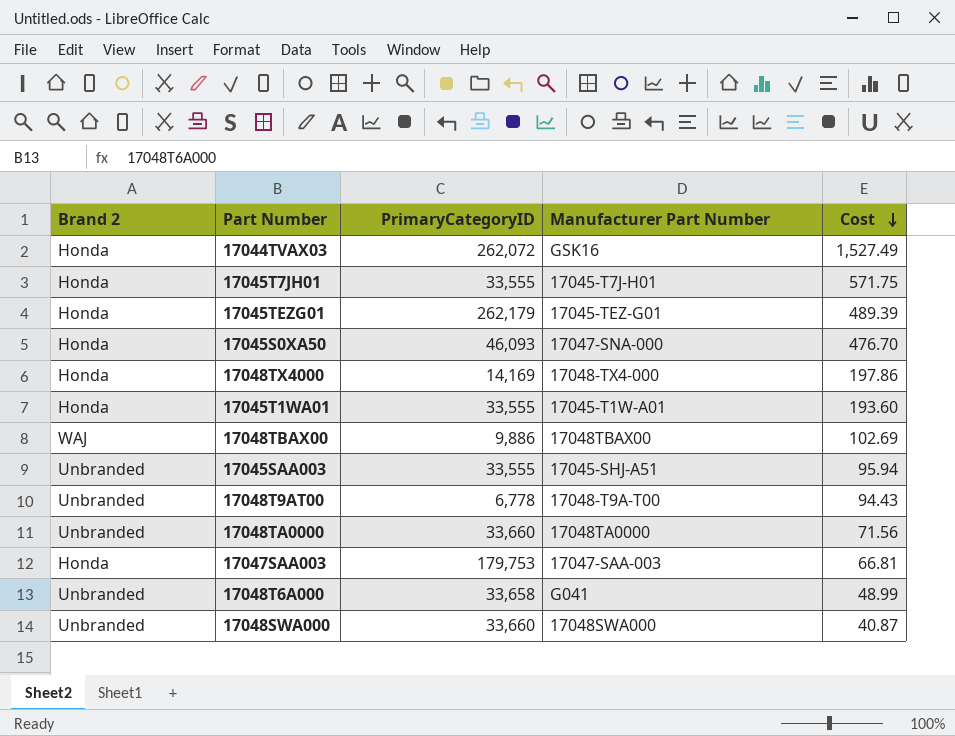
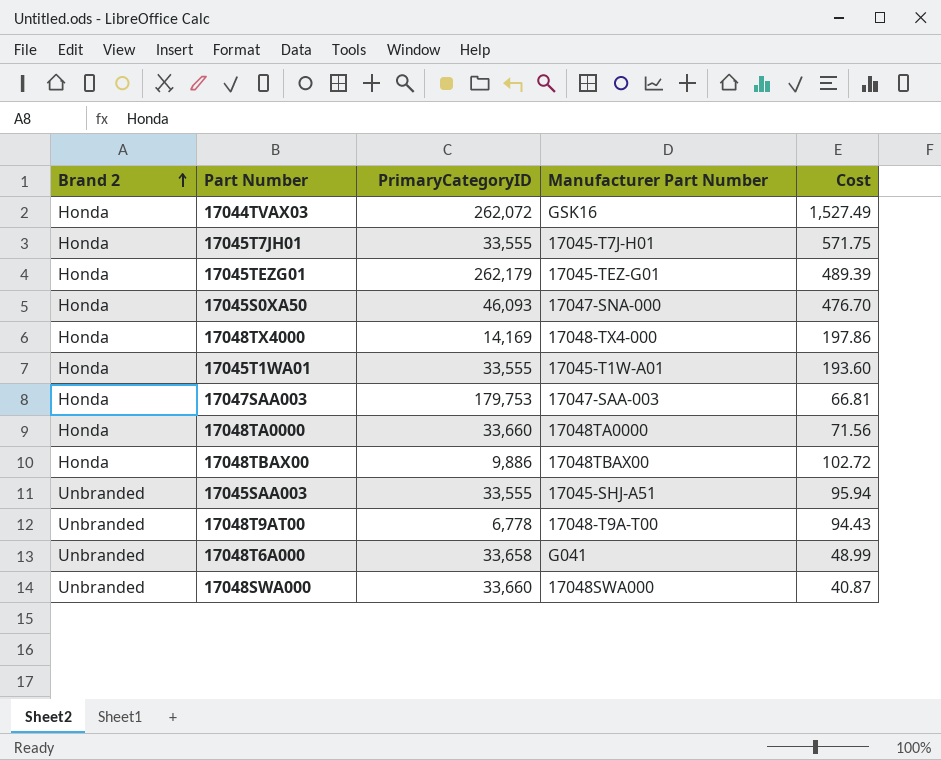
row order: Cost descending -> Brand 2 ascending
17048TA0000 | Brand 2: Unbranded -> Honda
17048TBAX00 | Brand 2: WAJ -> Honda
17048TBAX00 | Cost: 102.69 -> 102.72

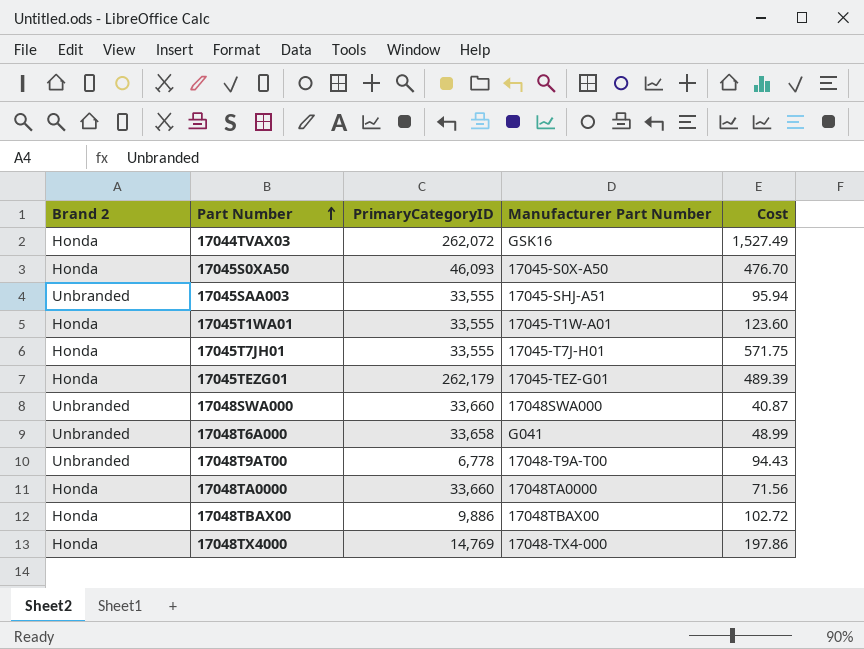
row order: Brand 2 ascending -> Part Number ascending
row 17047SAA003: Honda | 179,753 | 17047-SAA-003 | 66.81 -> none
17045S0XA50 | Manufacturer Part Number: 17047-SNA-000 -> 17045-S0X-A50
17045T1WA01 | Cost: 193.60 -> 123.60
17048TX4000 | PrimaryCategoryID: 14,169 -> 14,769

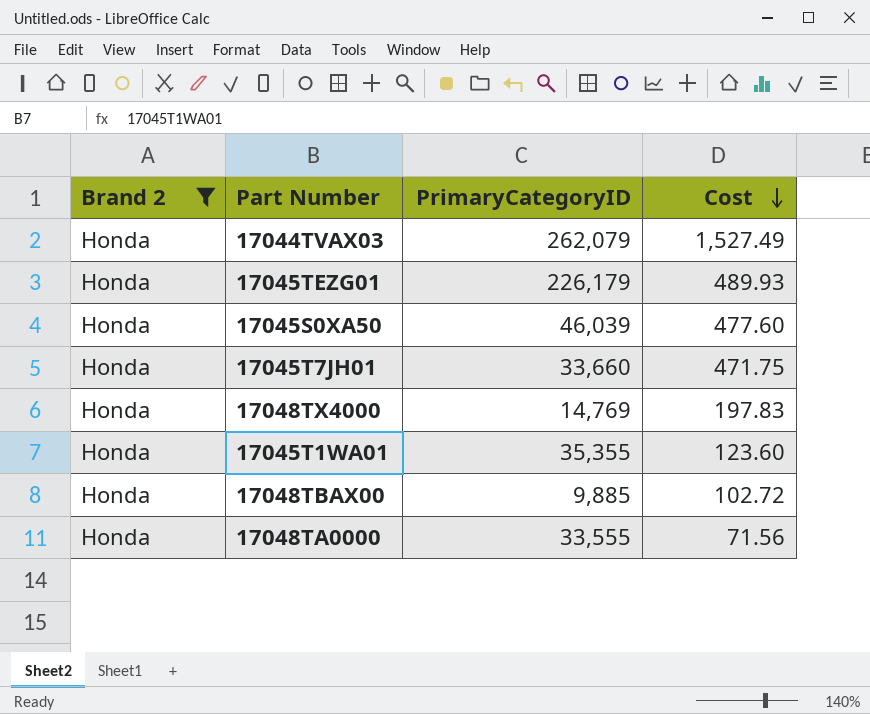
filter: none -> Brand 2 = Honda
row order: Part Number ascending -> Cost descending
column Manufacturer Part Number | position: 4 -> none
17044TVAX03 | PrimaryCategoryID: 262,072 -> 262,079
17045TEZG01 | PrimaryCategoryID: 262,179 -> 226,179
17045TEZG01 | Cost: 489.39 -> 489.93
17045S0XA50 | PrimaryCategoryID: 46,093 -> 46,039
17045S0XA50 | Cost: 476.70 -> 477.60
17045T7JH01 | PrimaryCategoryID: 33,555 -> 33,660
17045T7JH01 | Cost: 571.75 -> 471.75
17048TX4000 | Cost: 197.86 -> 197.83
17045T1WA01 | PrimaryCategoryID: 33,555 -> 35,355
17048TBAX00 | PrimaryCategoryID: 9,886 -> 9,885
17048TA0000 | PrimaryCategoryID: 33,660 -> 33,555

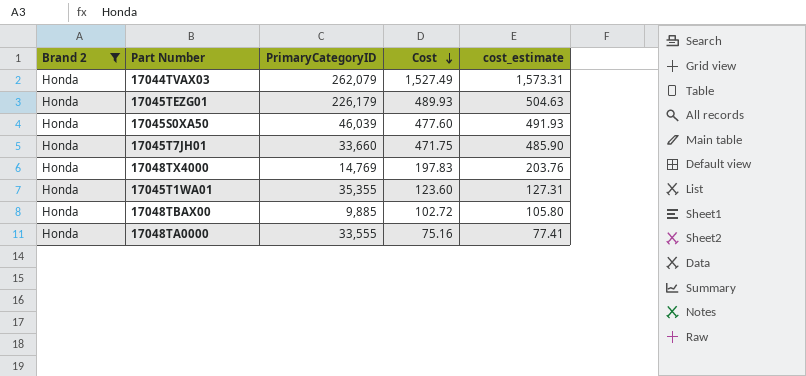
column cost_estimate | formula: none -> [Cost] * 1.03
17048TA0000 | Cost: 71.56 -> 75.16

